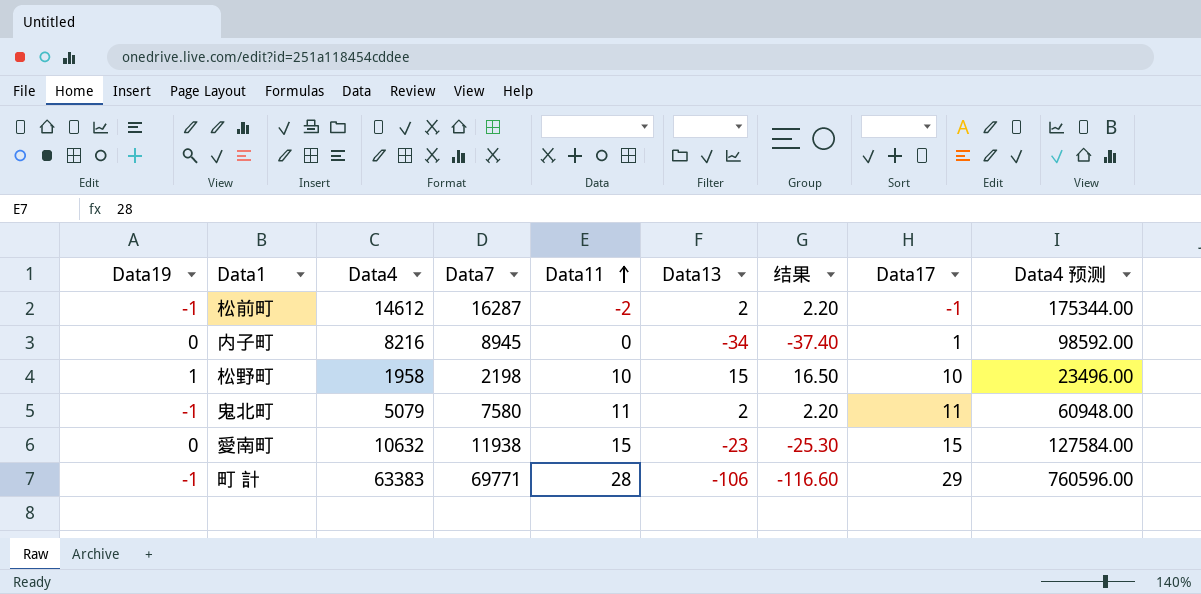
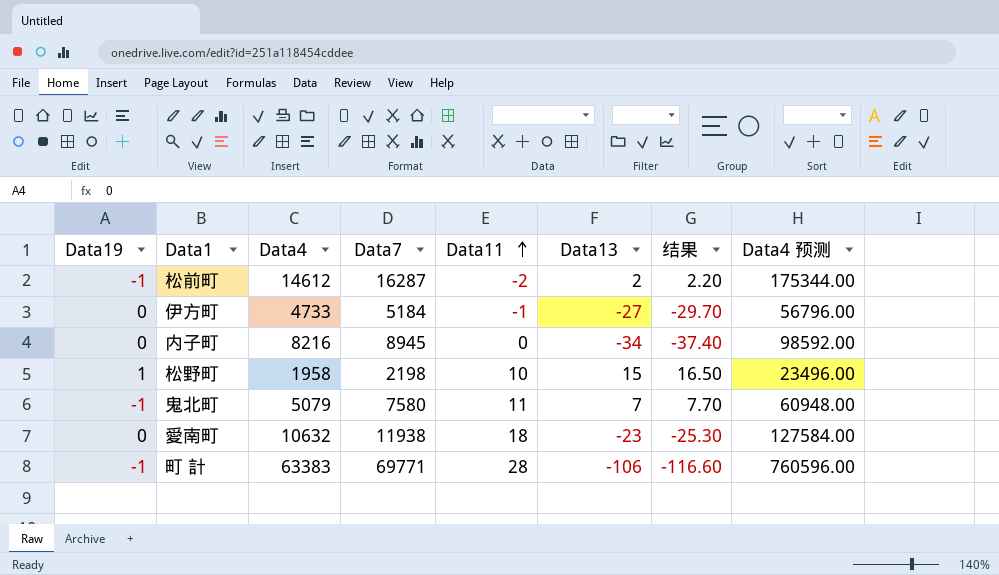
column Data17 | position: 8 -> none
row 伊方町: none -> 0 | 4733 | 5184 | -1 | -27 | -29.70 | 56796.00
鬼北町 | Data13: 2 -> 7
鬼北町 | 结果: 2.20 -> 7.70
愛南町 | Data11: 15 -> 18

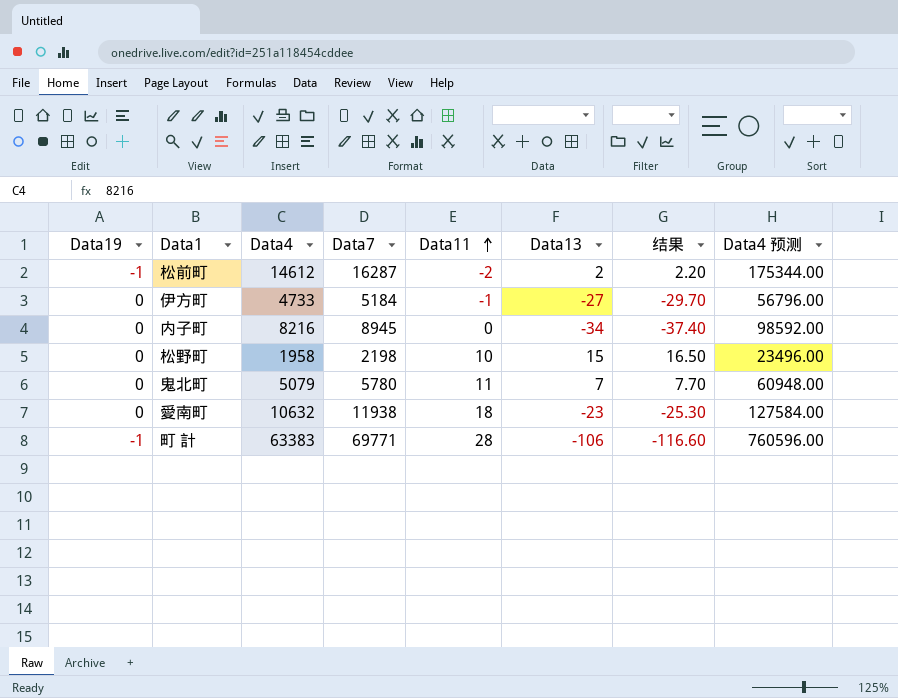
松野町 | Data19: 1 -> 0
鬼北町 | Data19: -1 -> 0
鬼北町 | Data7: 7580 -> 5780

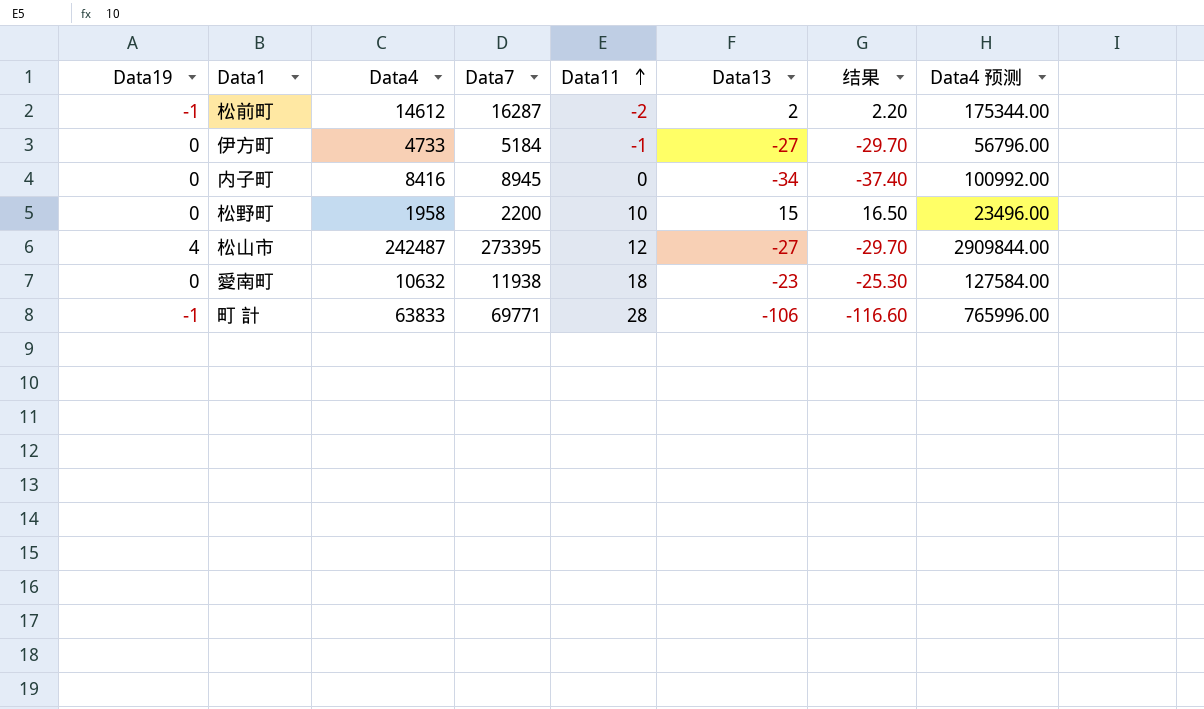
row 鬼北町: 0 | 5079 | 5780 | 11 | 7 | 7.70 | 60948.00 -> none
内子町 | Data4: 8216 -> 8416
内子町 | Data4 预测: 98592.00 -> 100992.00
松野町 | Data7: 2198 -> 2200
row 松山市: none -> 4 | 242487 | 273395 | 12 | -27 | -29.70 | 2909844.00
町 計 | Data4: 63383 -> 63833
町 計 | Data4 预测: 760596.00 -> 765996.00

